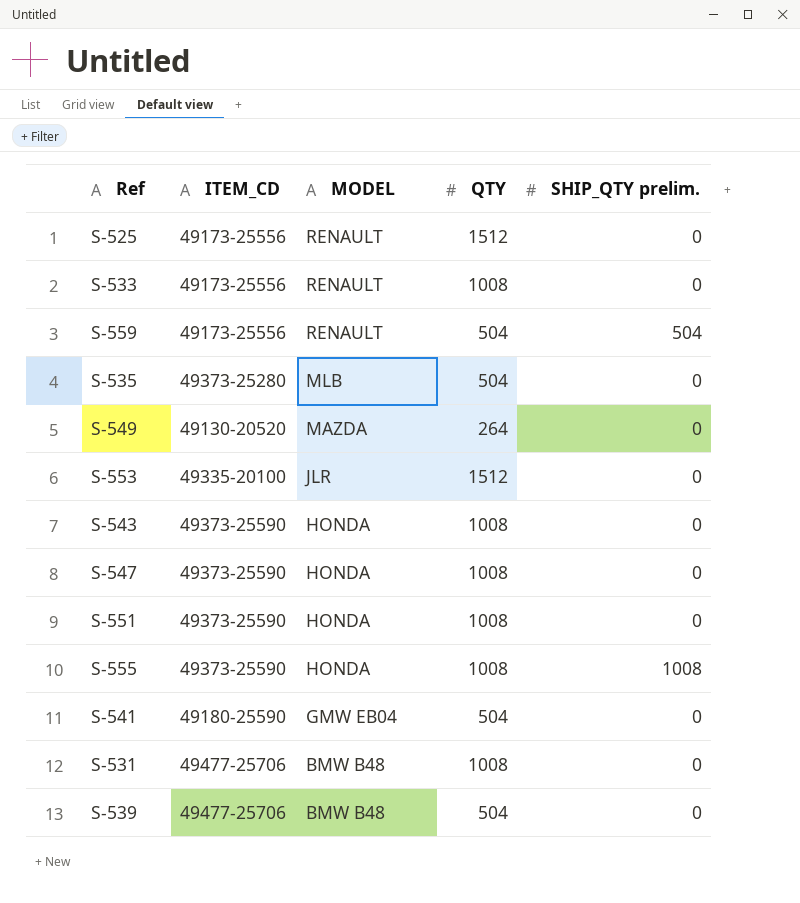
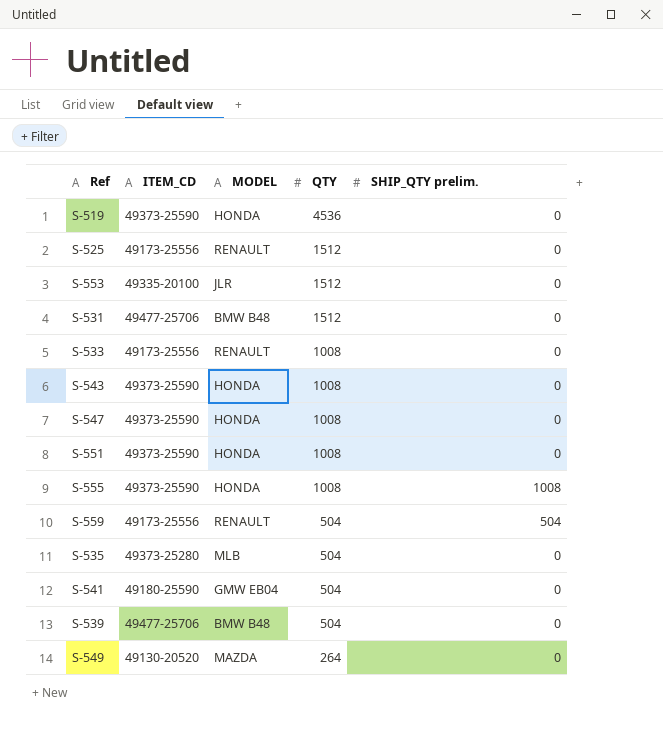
row order: MODEL descending -> QTY descending
row S-519: none -> 49373-25590 | HONDA | 4536 | 0
S-531 | QTY: 1008 -> 1512

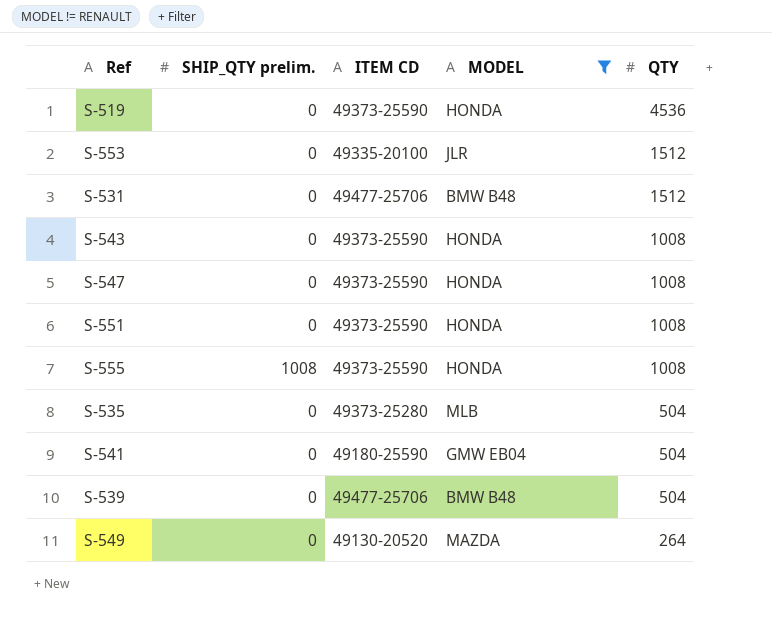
filter: none -> MODEL != RENAULT
column SHIP_QTY prelim. | position: 5 -> 2
column name: ITEM_CD -> ITEM CD

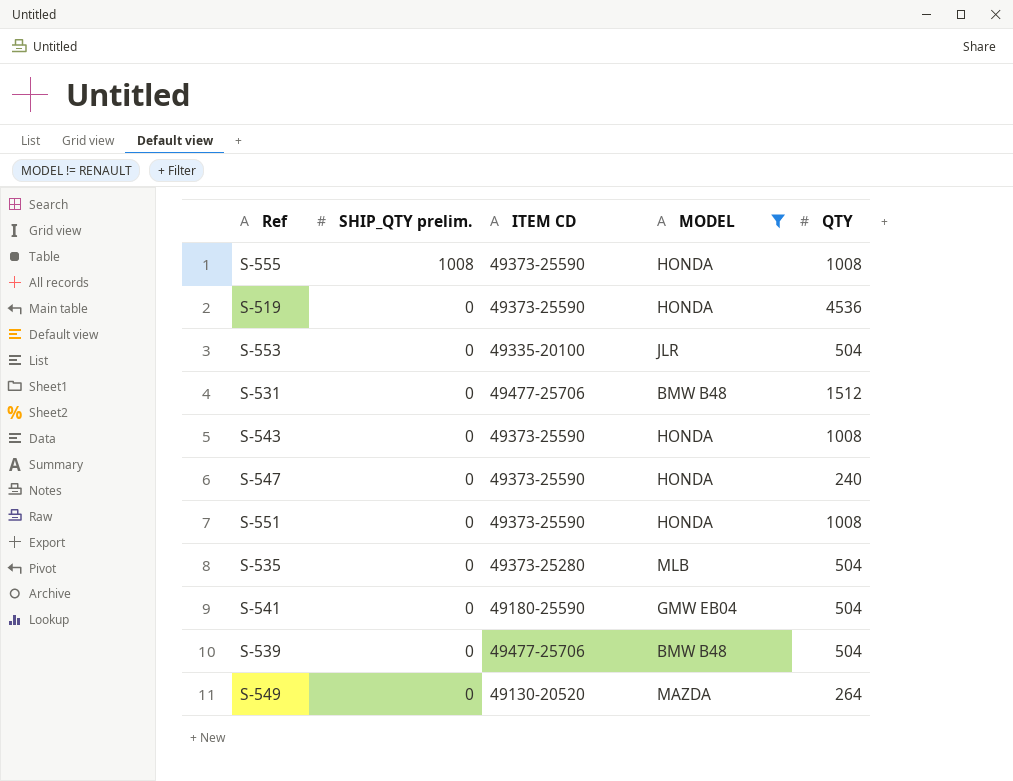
row order: QTY descending -> SHIP_QTY prelim. descending
S-553 | QTY: 1512 -> 504
S-547 | QTY: 1008 -> 240

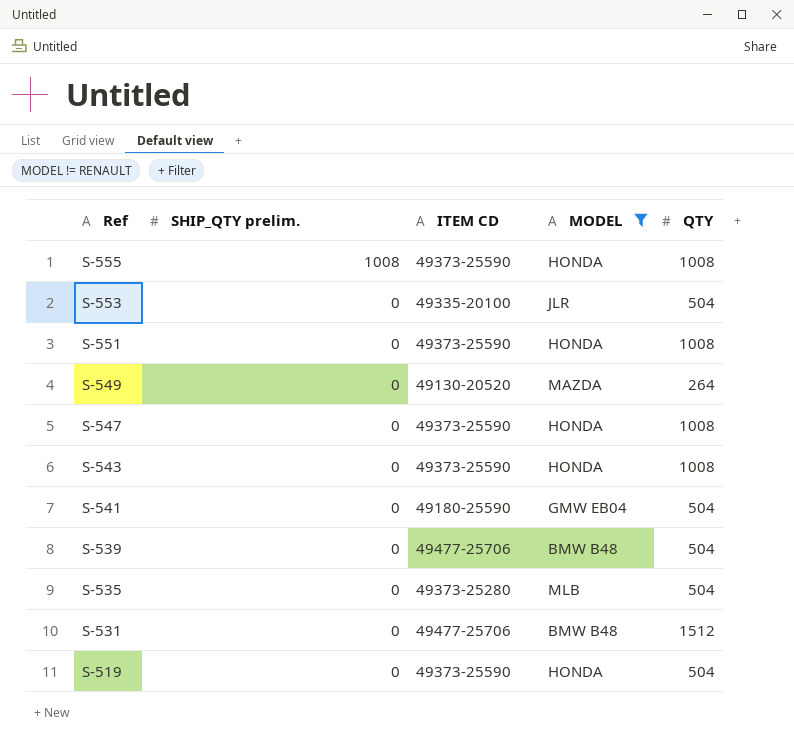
row order: SHIP_QTY prelim. descending -> Ref descending
S-547 | QTY: 240 -> 1008
S-519 | QTY: 4536 -> 504

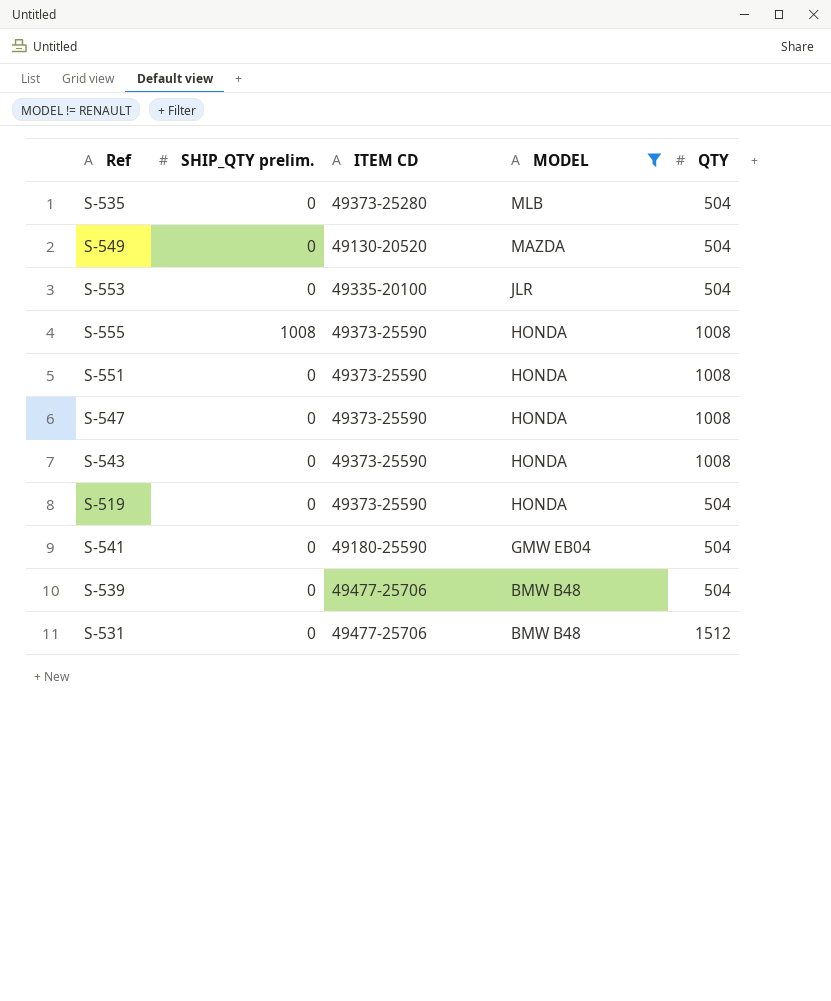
row order: Ref descending -> MODEL descending
S-549 | QTY: 264 -> 504

